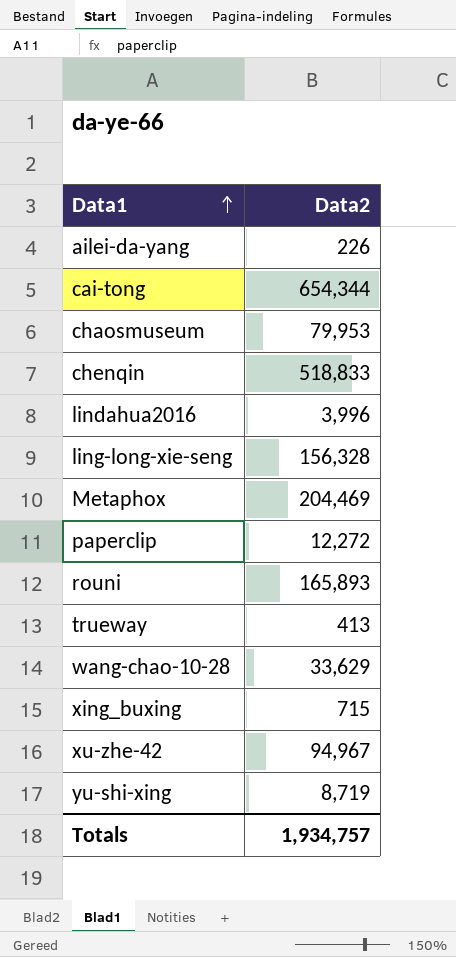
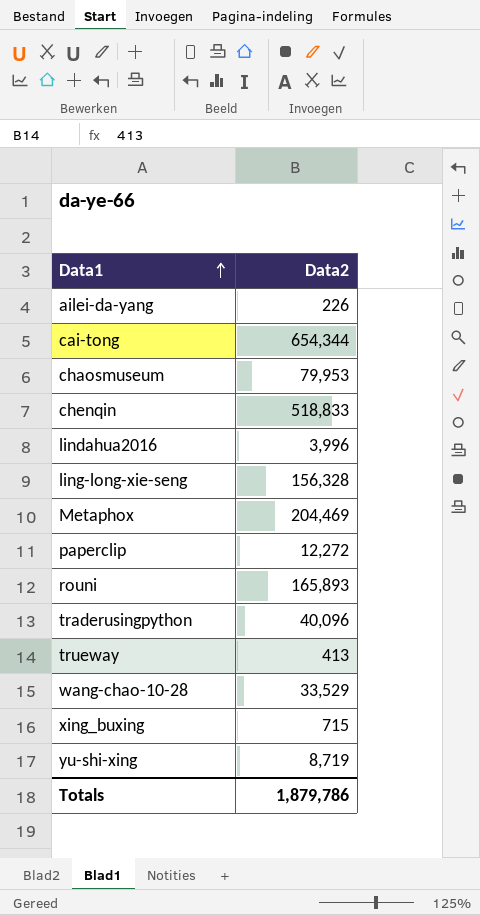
row xu-zhe-42: 94,967 -> none
row traderusingpython: none -> 40,096
wang-chao-10-28 | Data2: 33,629 -> 33,529
Totals | Data2: 1,934,757 -> 1,879,786

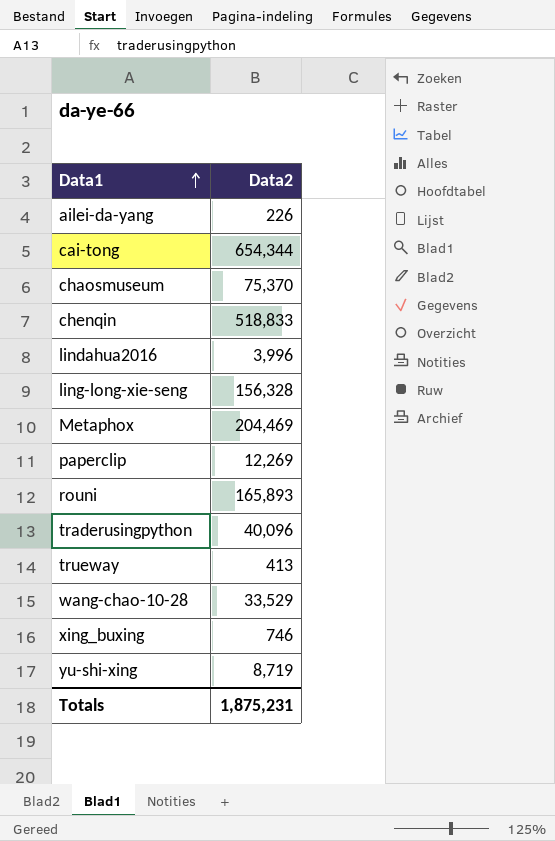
chaosmuseum | Data2: 79,953 -> 75,370
paperclip | Data2: 12,272 -> 12,269
xing_buxing | Data2: 715 -> 746
Totals | Data2: 1,879,786 -> 1,875,231

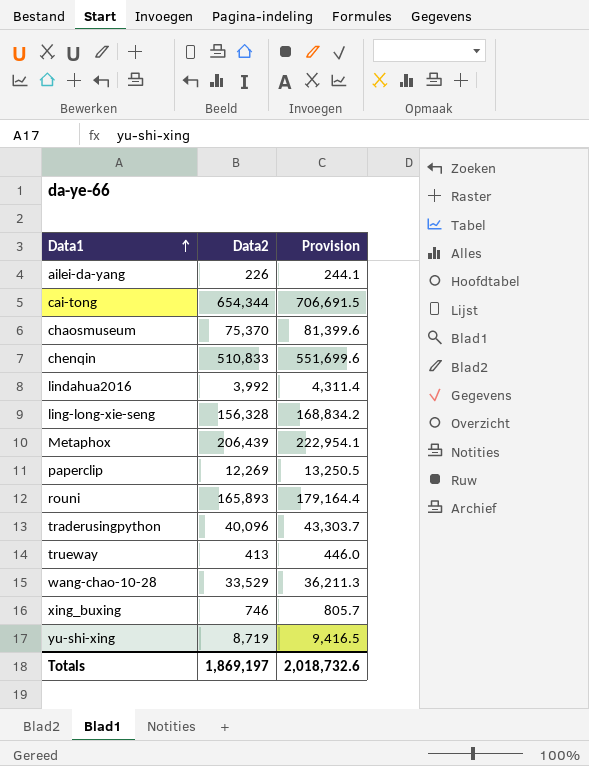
column Provision | formula: none -> [Data2] * 1.08
chenqin | Data2: 518,833 -> 510,833
lindahua2016 | Data2: 3,996 -> 3,992
Metaphox | Data2: 204,469 -> 206,439
Totals | Data2: 1,875,231 -> 1,869,197

